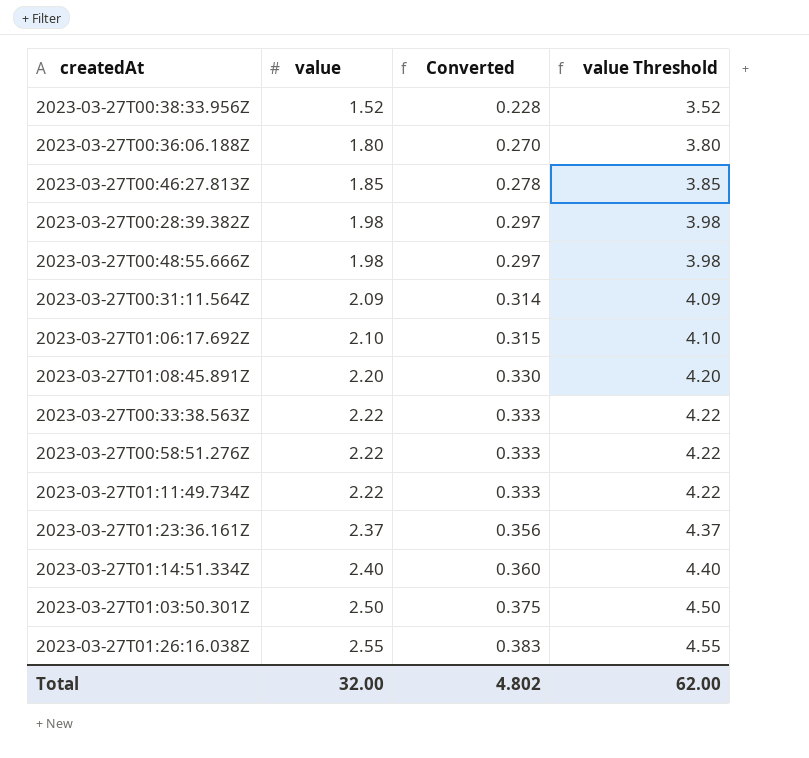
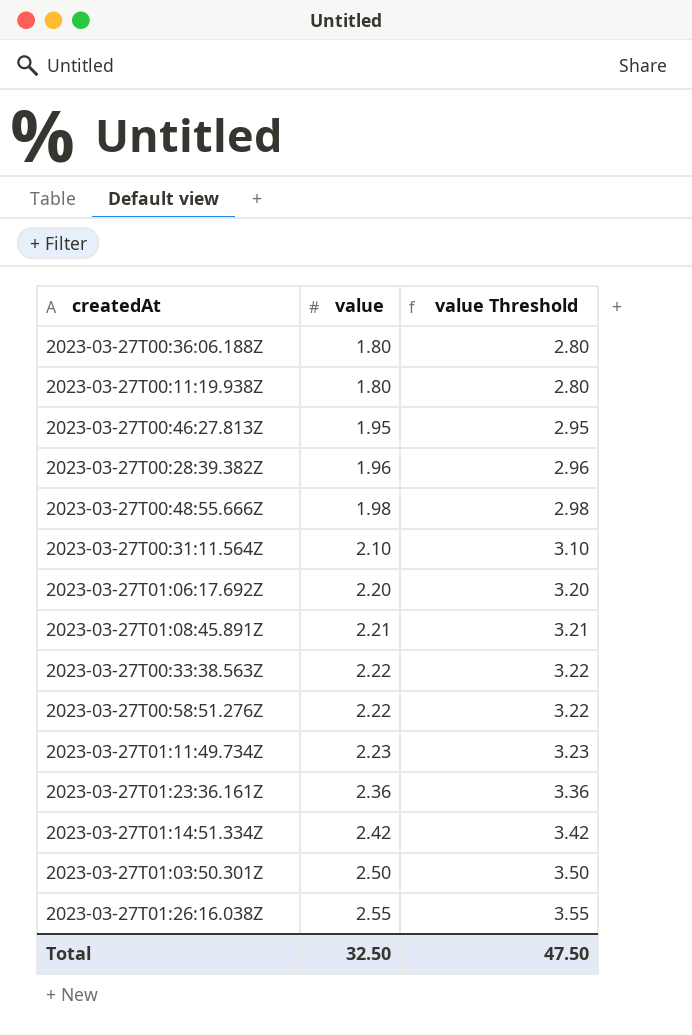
column Converted | formula: [value] * 0.15 -> none
column value Threshold | formula: [value] + 2 -> [value] + 1
row 2023-03-27T00:38:33.956Z: 1.52 | 0.228 | 3.52 -> none
row 2023-03-27T00:11:19.938Z: none -> 1.80 | 2.80
2023-03-27T00:46:27.813Z | value: 1.85 -> 1.95
2023-03-27T00:28:39.382Z | value: 1.98 -> 1.96
2023-03-27T00:31:11.564Z | value: 2.09 -> 2.10
2023-03-27T01:06:17.692Z | value: 2.10 -> 2.20
2023-03-27T01:08:45.891Z | value: 2.20 -> 2.21
2023-03-27T01:11:49.734Z | value: 2.22 -> 2.23
2023-03-27T01:23:36.161Z | value: 2.37 -> 2.36
2023-03-27T01:14:51.334Z | value: 2.40 -> 2.42
Total | value: 32.00 -> 32.50
Total | value Threshold: 62.00 -> 47.50

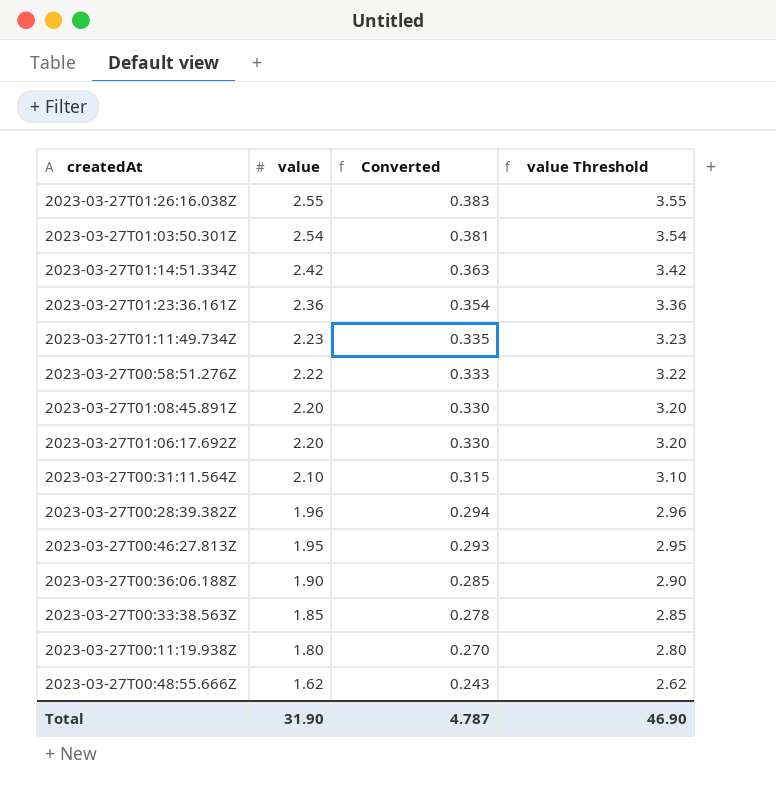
row order: value ascending -> value descending
column Converted | formula: none -> [value] * 0.15
2023-03-27T01:03:50.301Z | value: 2.50 -> 2.54
2023-03-27T01:03:50.301Z | value Threshold: 3.50 -> 3.54
2023-03-27T01:08:45.891Z | value: 2.21 -> 2.20
2023-03-27T01:08:45.891Z | value Threshold: 3.21 -> 3.20
2023-03-27T00:36:06.188Z | value: 1.80 -> 1.90
2023-03-27T00:36:06.188Z | value Threshold: 2.80 -> 2.90
2023-03-27T00:33:38.563Z | value: 2.22 -> 1.85
2023-03-27T00:33:38.563Z | value Threshold: 3.22 -> 2.85
2023-03-27T00:48:55.666Z | value: 1.98 -> 1.62
2023-03-27T00:48:55.666Z | value Threshold: 2.98 -> 2.62
Total | value: 32.50 -> 31.90
Total | value Threshold: 47.50 -> 46.90

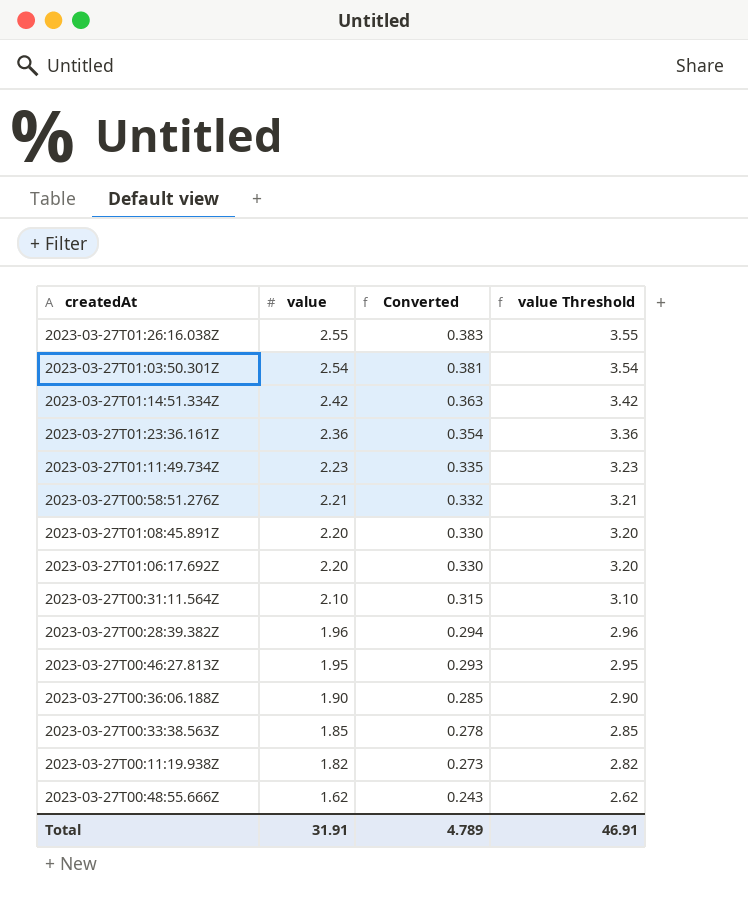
2023-03-27T00:58:51.276Z | value: 2.22 -> 2.21
2023-03-27T00:58:51.276Z | Converted: 0.333 -> 0.332
2023-03-27T00:58:51.276Z | value Threshold: 3.22 -> 3.21
2023-03-27T00:11:19.938Z | value: 1.80 -> 1.82
2023-03-27T00:11:19.938Z | Converted: 0.270 -> 0.273
2023-03-27T00:11:19.938Z | value Threshold: 2.80 -> 2.82
Total | value: 31.90 -> 31.91
Total | Converted: 4.787 -> 4.789
Total | value Threshold: 46.90 -> 46.91

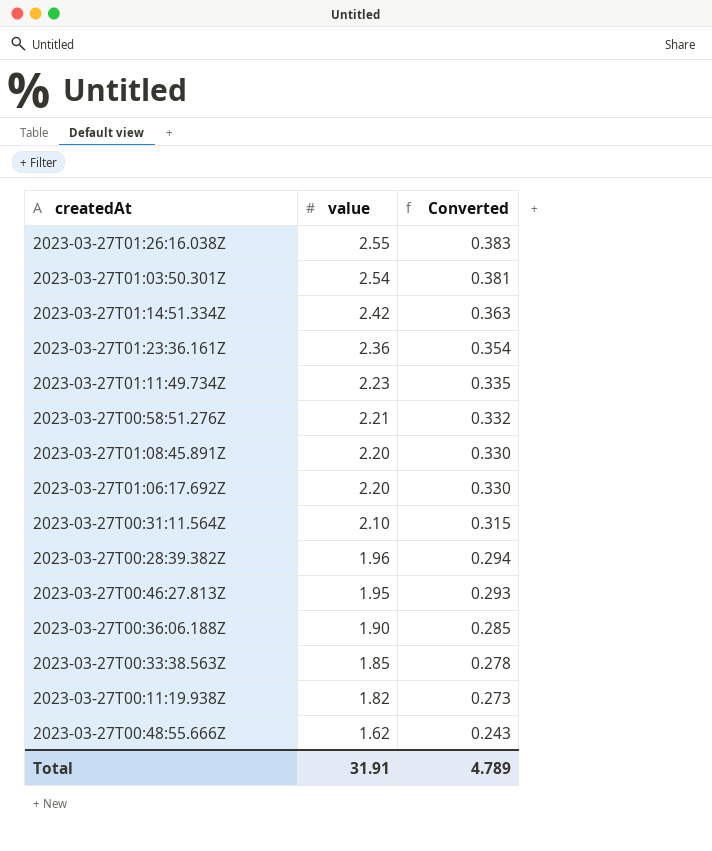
column value Threshold | formula: [value] + 1 -> none

